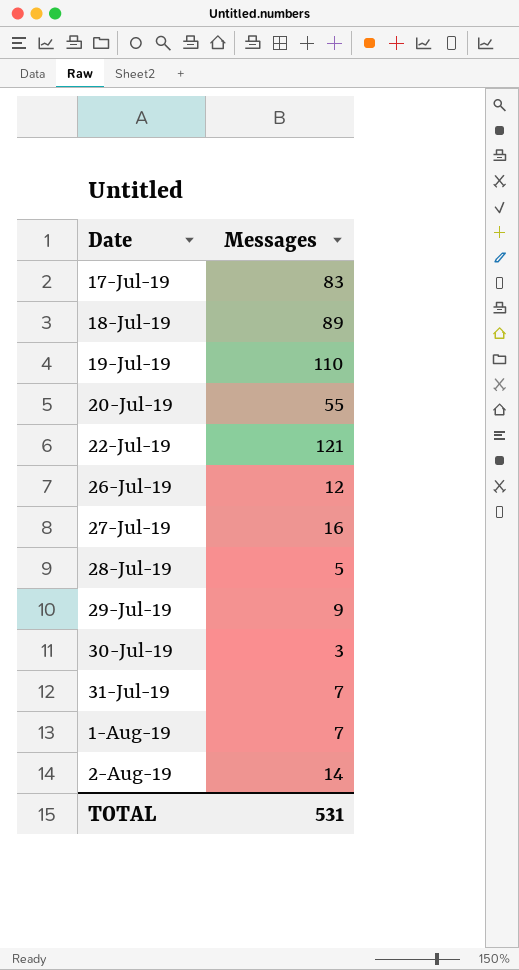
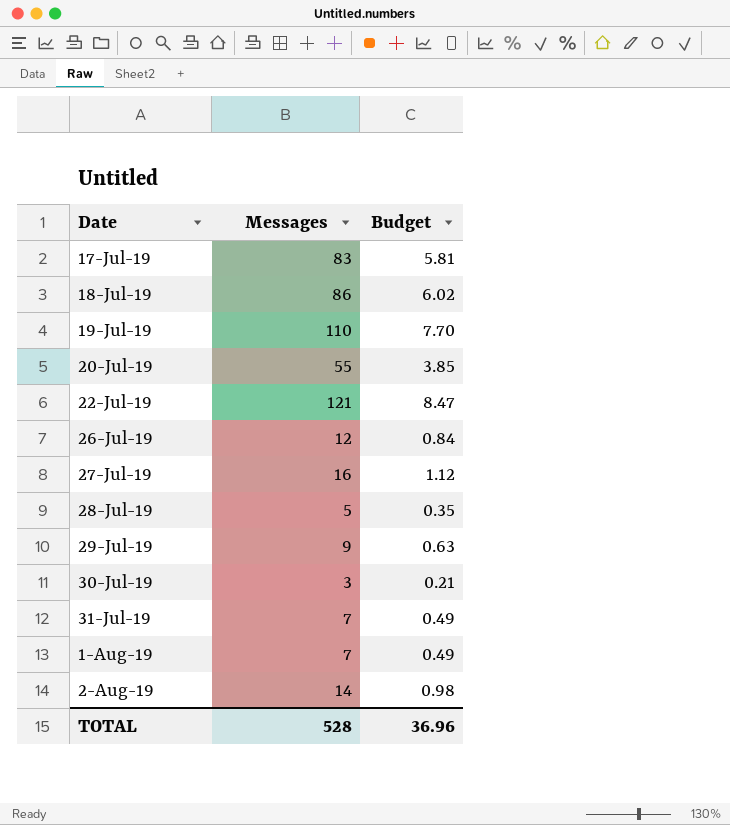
column Budget | formula: none -> [Messages] * 0.07
18-Jul-19 | Messages: 89 -> 86
TOTAL | Messages: 531 -> 528

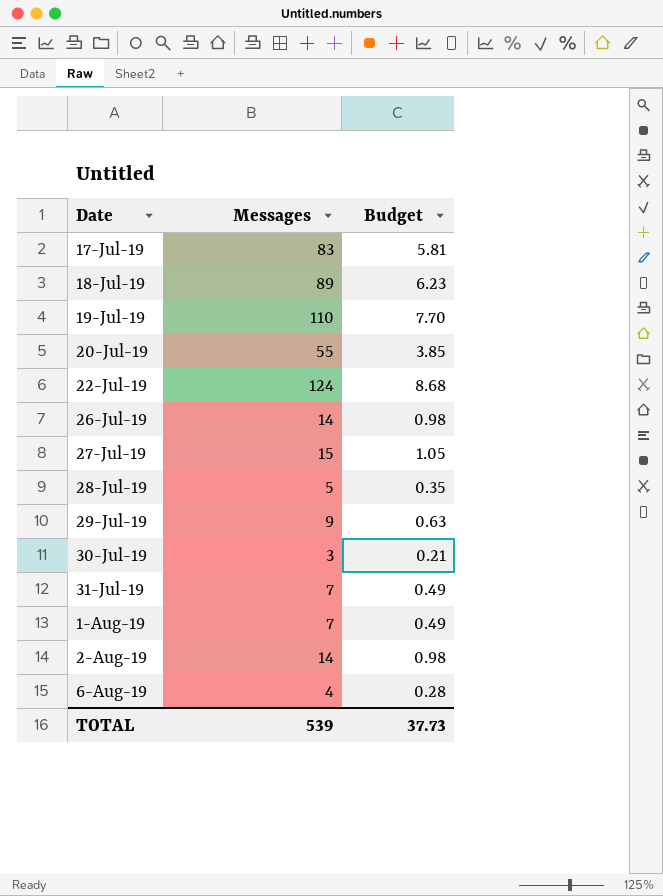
18-Jul-19 | Messages: 86 -> 89
18-Jul-19 | Budget: 6.02 -> 6.23
22-Jul-19 | Messages: 121 -> 124
22-Jul-19 | Budget: 8.47 -> 8.68
26-Jul-19 | Messages: 12 -> 14
26-Jul-19 | Budget: 0.84 -> 0.98
27-Jul-19 | Messages: 16 -> 15
27-Jul-19 | Budget: 1.12 -> 1.05
row 6-Aug-19: none -> 4 | 0.28
TOTAL | Messages: 528 -> 539
TOTAL | Budget: 36.96 -> 37.73

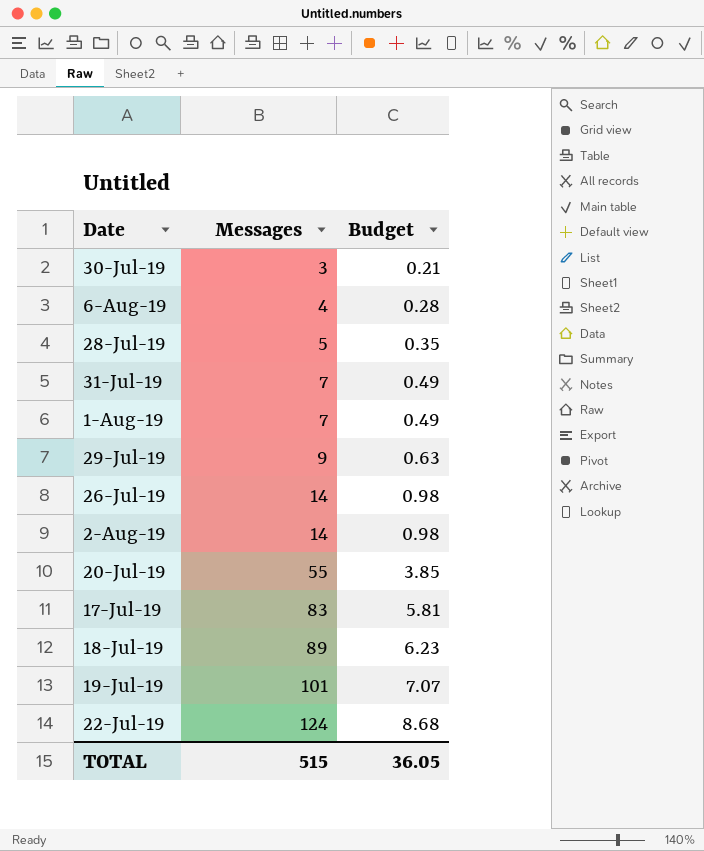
row order: Date ascending -> Messages ascending
row 27-Jul-19: 15 | 1.05 -> none
19-Jul-19 | Messages: 110 -> 101
19-Jul-19 | Budget: 7.70 -> 7.07
TOTAL | Messages: 539 -> 515
TOTAL | Budget: 37.73 -> 36.05

